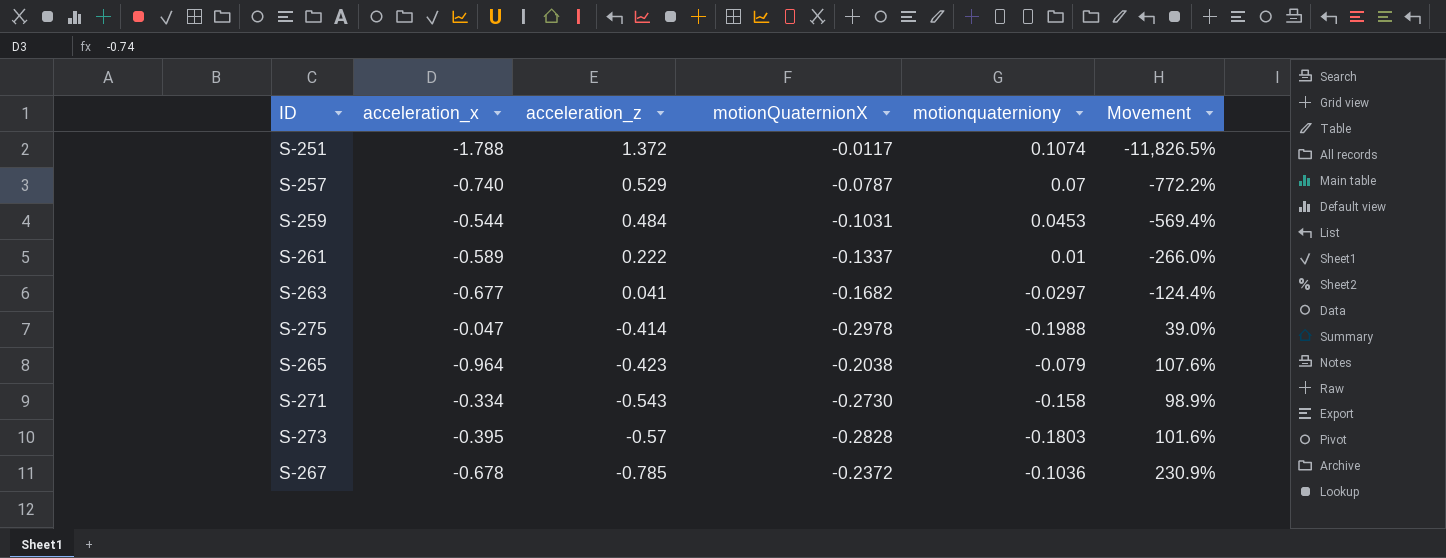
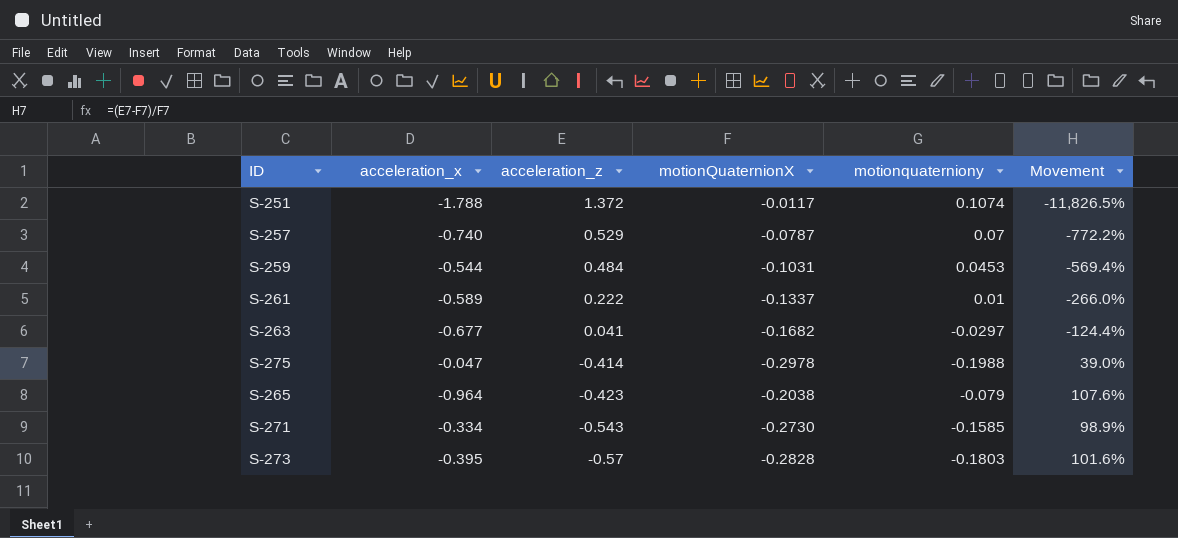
row S-267: -0.678 | -0.785 | -0.2372 | -0.1036 | 230.9% -> none
S-271 | motionquaterniony: -0.158 -> -0.1585

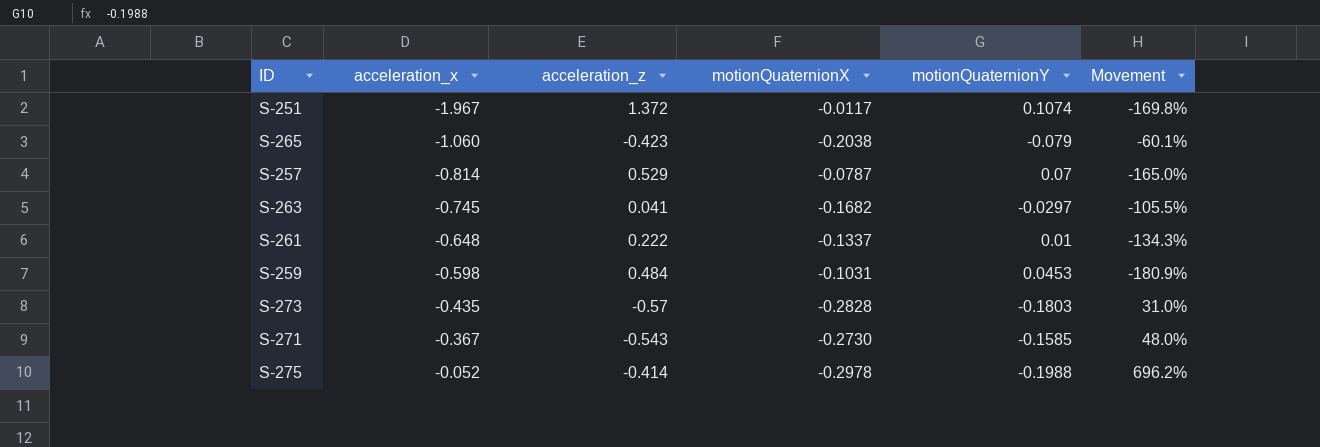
row order: acceleration_z descending -> acceleration_x ascending
column name: motionquaterniony -> motionQuaternionY
column Movement | formula: ([acceleration_z] - [motionQuaternionX]) / [motionQuaternionX] -> ([acceleration_z] - [acceleration_x]) / [acceleration_x]
S-251 | acceleration_x: -1.788 -> -1.967
S-265 | acceleration_x: -0.964 -> -1.060
S-257 | acceleration_x: -0.740 -> -0.814
S-263 | acceleration_x: -0.677 -> -0.745
S-261 | acceleration_x: -0.589 -> -0.648
S-259 | acceleration_x: -0.544 -> -0.598
S-273 | acceleration_x: -0.395 -> -0.435
S-271 | acceleration_x: -0.334 -> -0.367
S-275 | acceleration_x: -0.047 -> -0.052

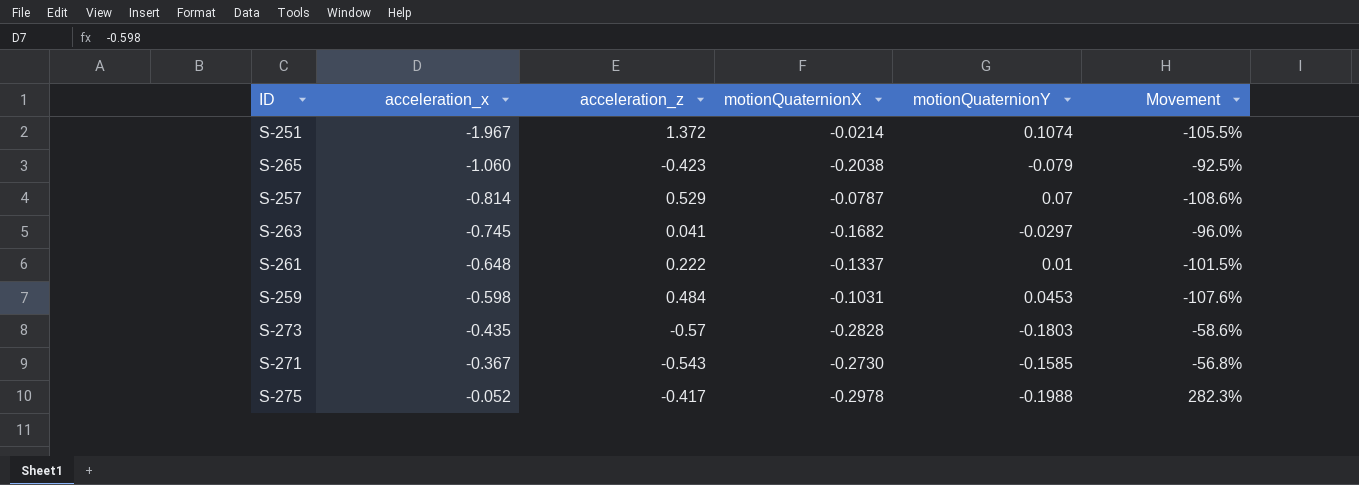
column Movement | formula: ([acceleration_z] - [acceleration_x]) / [acceleration_x] -> ([motionQuaternionY] - [acceleration_x]) / [acceleration_x]
S-251 | motionQuaternionX: -0.0117 -> -0.0214
S-275 | acceleration_z: -0.414 -> -0.417

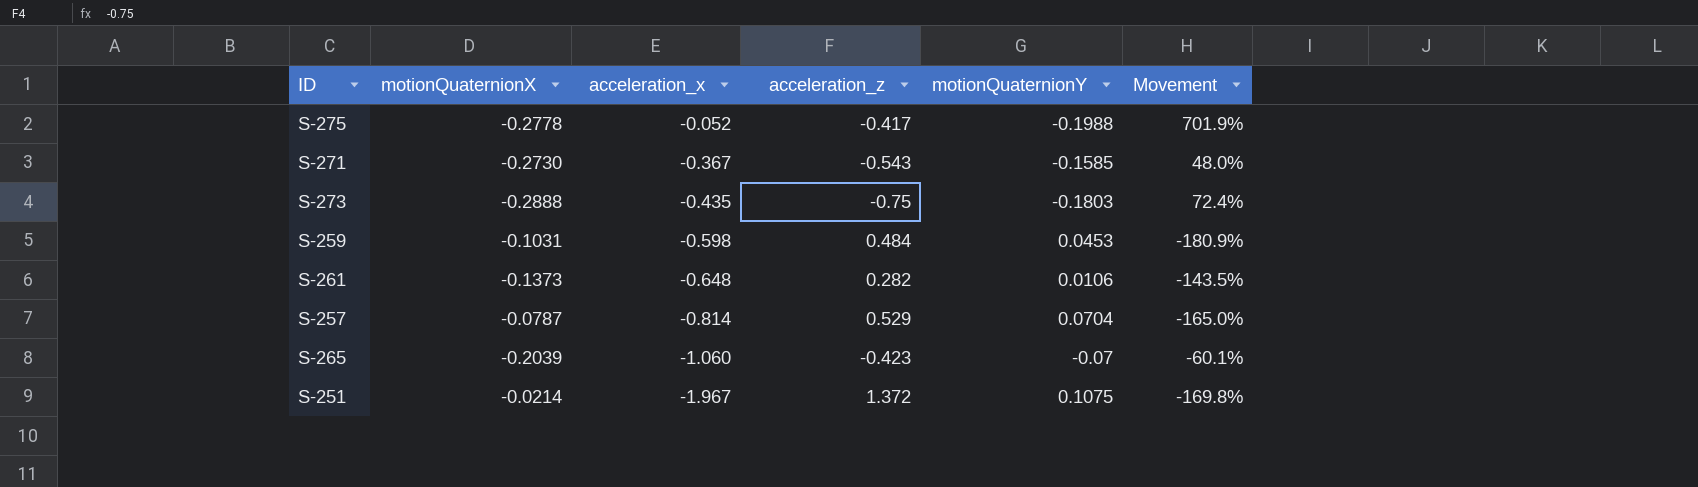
row order: acceleration_x ascending -> acceleration_x descending
column motionQuaternionX | position: 4 -> 2
column Movement | formula: ([motionQuaternionY] - [acceleration_x]) / [acceleration_x] -> ([acceleration_z] - [acceleration_x]) / [acceleration_x]
row S-263: -0.745 | 0.041 | -0.1682 | -0.0297 | -96.0% -> none
S-275 | motionQuaternionX: -0.2978 -> -0.2778
S-273 | motionQuaternionX: -0.2828 -> -0.2888
S-273 | acceleration_z: -0.57 -> -0.75
S-261 | motionQuaternionX: -0.1337 -> -0.1373
S-261 | acceleration_z: 0.222 -> 0.282
S-261 | motionQuaternionY: 0.01 -> 0.0106
S-257 | motionQuaternionY: 0.07 -> 0.0704
S-265 | motionQuaternionX: -0.2038 -> -0.2039
S-265 | motionQuaternionY: -0.079 -> -0.07
S-251 | motionQuaternionY: 0.1074 -> 0.1075

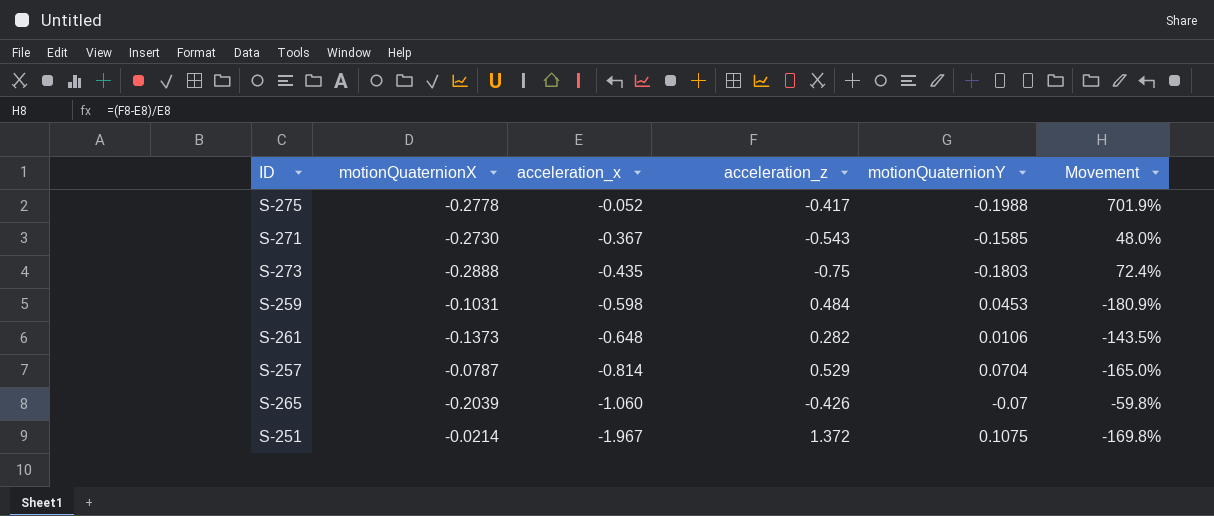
S-265 | acceleration_z: -0.423 -> -0.426
S-265 | Movement: -60.1% -> -59.8%

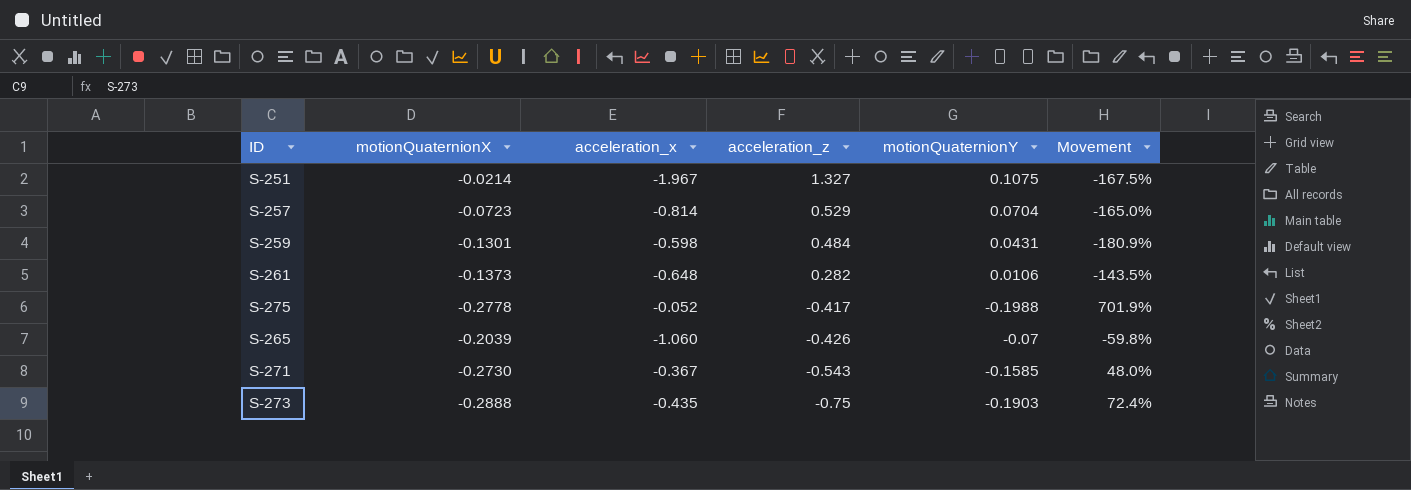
row order: acceleration_x descending -> acceleration_z descending
S-251 | acceleration_z: 1.372 -> 1.327
S-251 | Movement: -169.8% -> -167.5%
S-257 | motionQuaternionX: -0.0787 -> -0.0723
S-259 | motionQuaternionX: -0.1031 -> -0.1301
S-259 | motionQuaternionY: 0.0453 -> 0.0431
S-273 | motionQuaternionY: -0.1803 -> -0.1903

